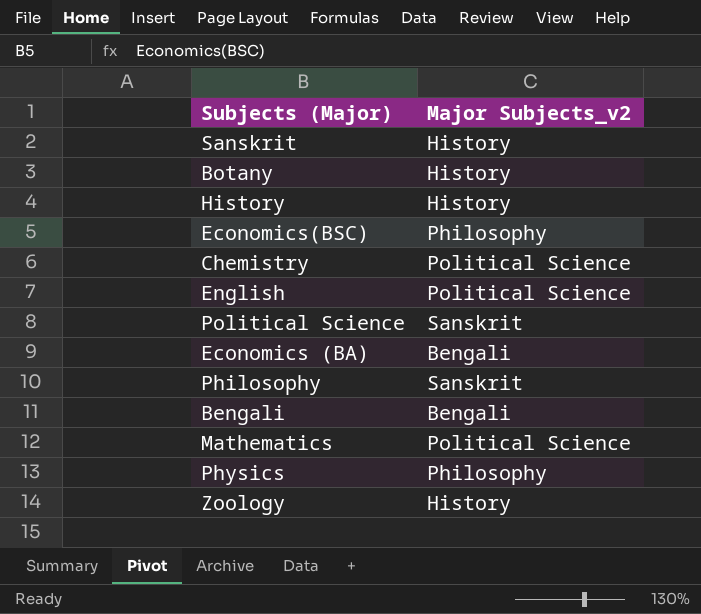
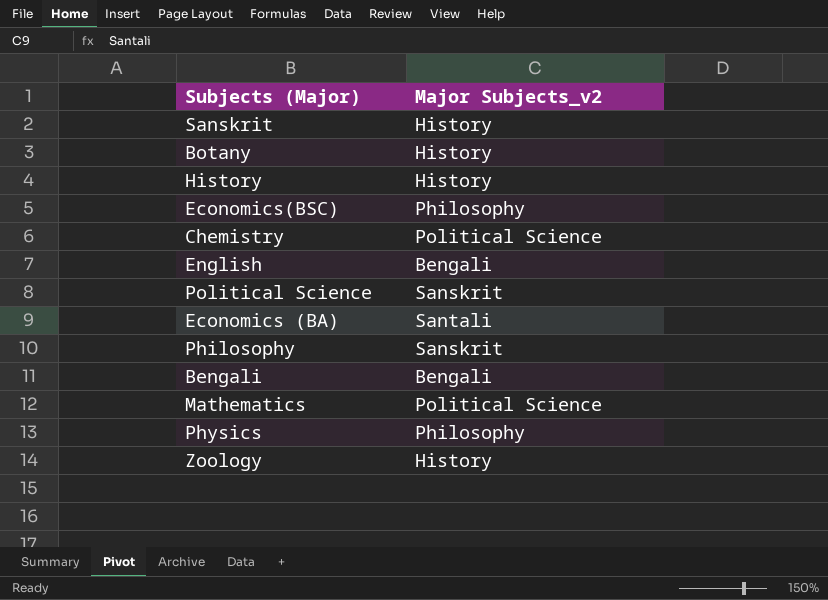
English | Major Subjects_v2: Political Science -> Bengali
Economics (BA) | Major Subjects_v2: Bengali -> Santali

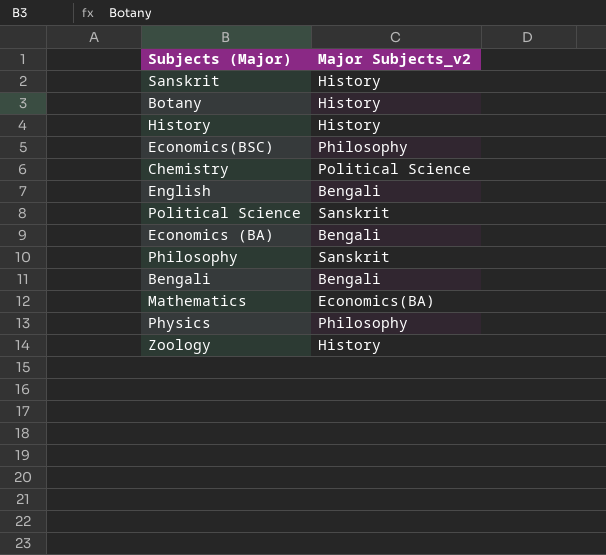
Economics (BA) | Major Subjects_v2: Santali -> Bengali
Mathematics | Major Subjects_v2: Political Science -> Economics(BA)

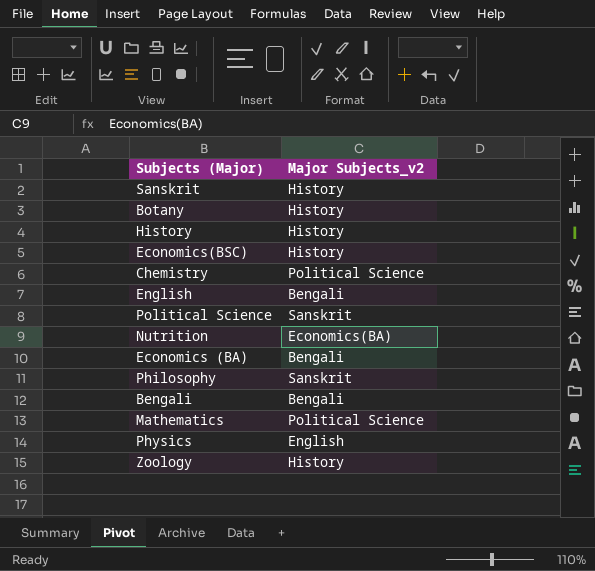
Economics(BSC) | Major Subjects_v2: Philosophy -> History
row Nutrition: none -> Economics(BA)
Mathematics | Major Subjects_v2: Economics(BA) -> Political Science
Physics | Major Subjects_v2: Philosophy -> English

